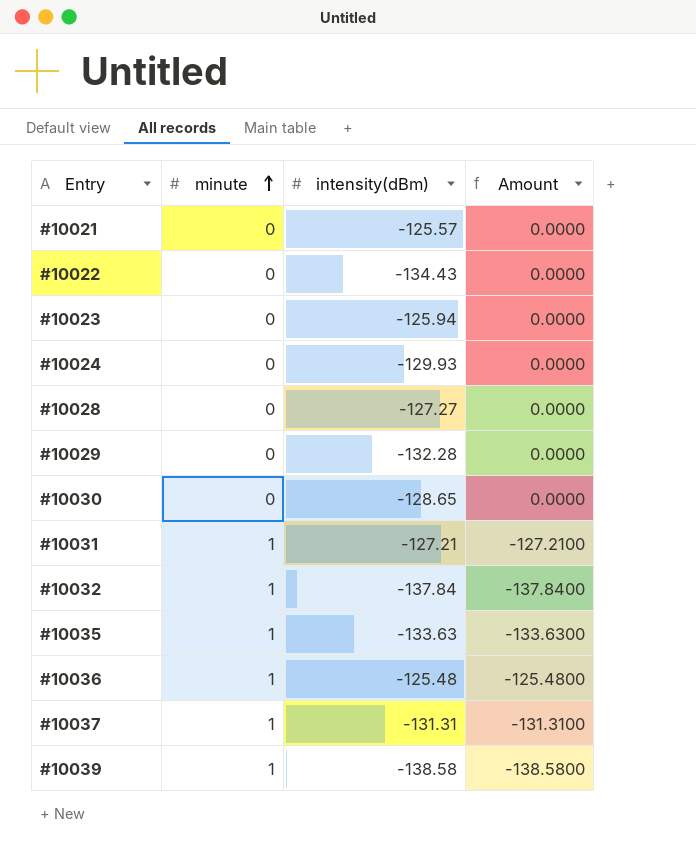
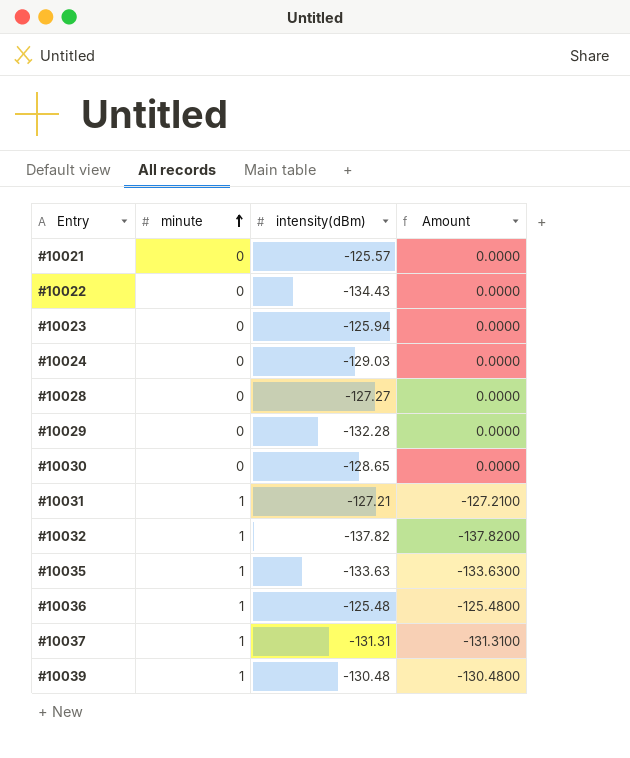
#10024 | intensity(dBm): -129.93 -> -129.03
#10032 | intensity(dBm): -137.84 -> -137.82
#10032 | Amount: -137.8400 -> -137.8200
#10039 | intensity(dBm): -138.58 -> -130.48
#10039 | Amount: -138.5800 -> -130.4800

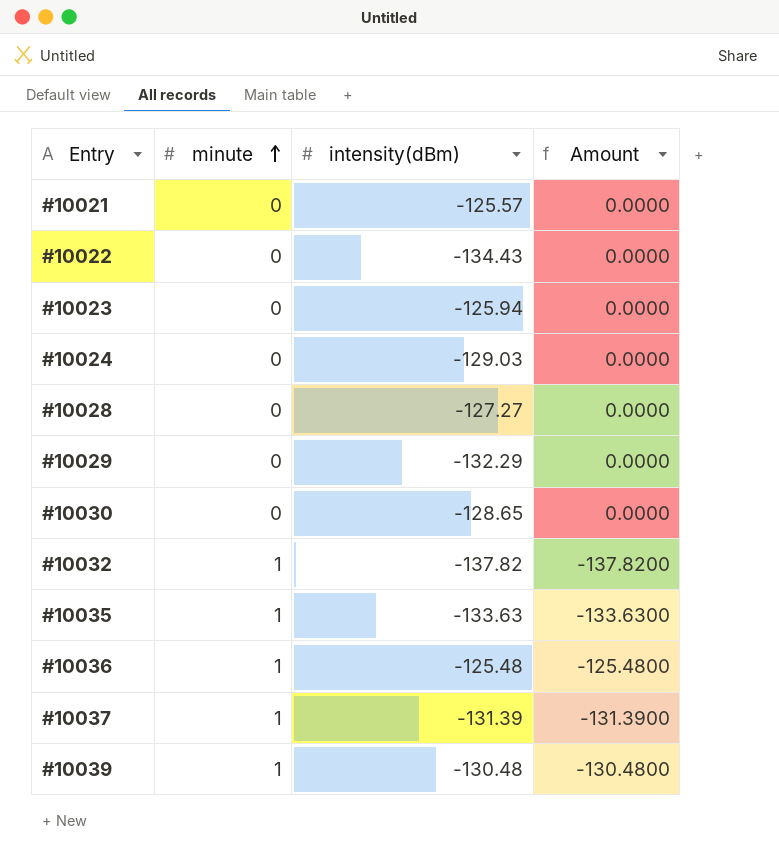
row #10031: 1 | -127.21 | -127.2100 -> none
#10029 | intensity(dBm): -132.28 -> -132.29
#10037 | intensity(dBm): -131.31 -> -131.39
#10037 | Amount: -131.3100 -> -131.3900

